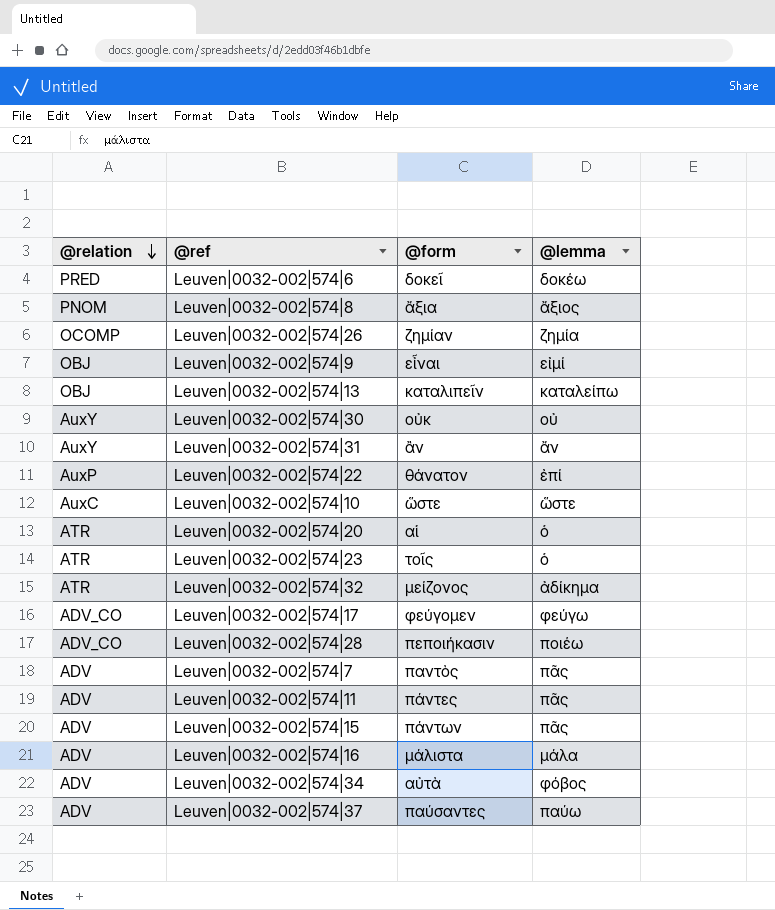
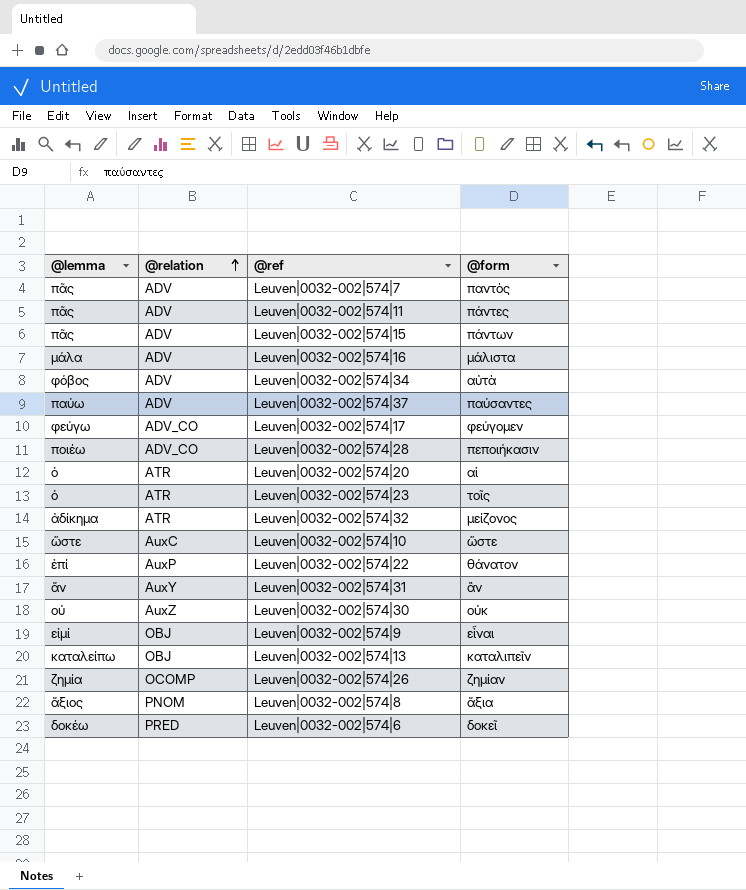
row order: @relation descending -> @relation ascending
column @lemma | position: 4 -> 1
Leuven|0032-002|574|30 | @relation: AuxY -> AuxZ

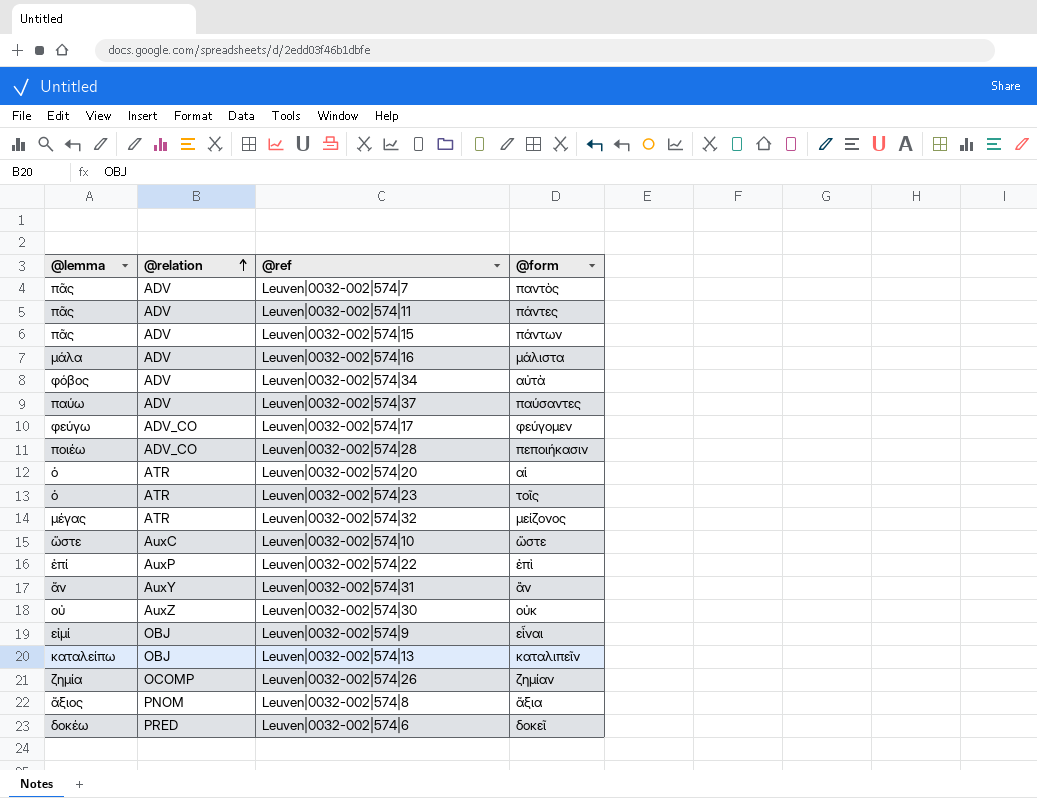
Leuven|0032-002|574|32 | @lemma: ἀδίκημα -> μέγας
Leuven|0032-002|574|22 | @form: θάνατον -> ἐπὶ

